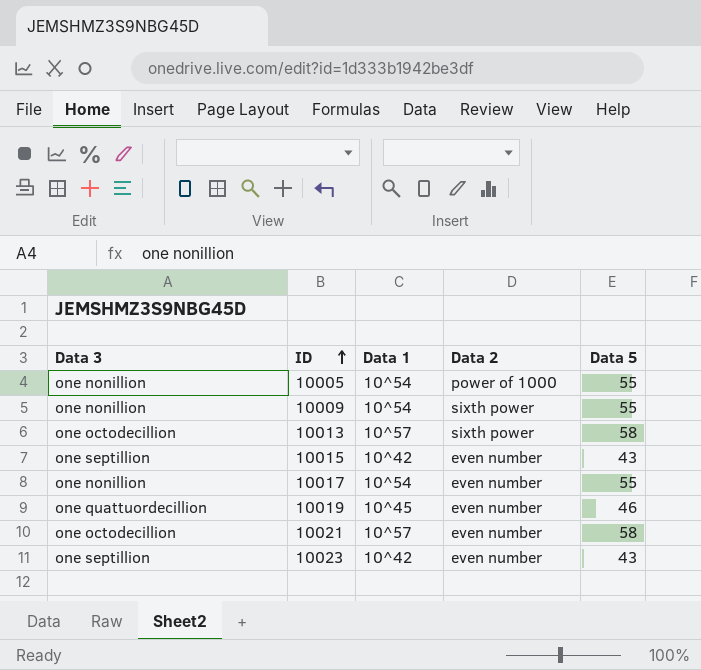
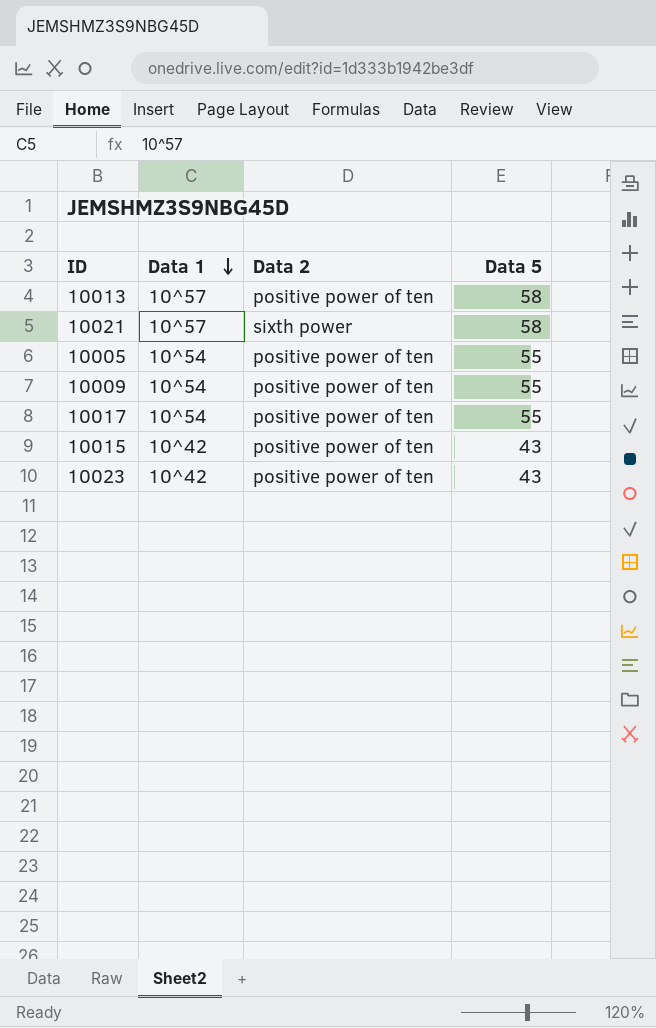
row order: ID ascending -> Data 1 descending
column Data 3 | position: 1 -> none
row 10019: one quattuordecillion | 10^45 | even number | 46 -> none
10013 | Data 2: sixth power -> positive power of ten
10021 | Data 2: even number -> sixth power
10005 | Data 2: power of 1000 -> positive power of ten
10009 | Data 2: sixth power -> positive power of ten
10017 | Data 2: even number -> positive power of ten
10015 | Data 2: even number -> positive power of ten
10023 | Data 2: even number -> positive power of ten

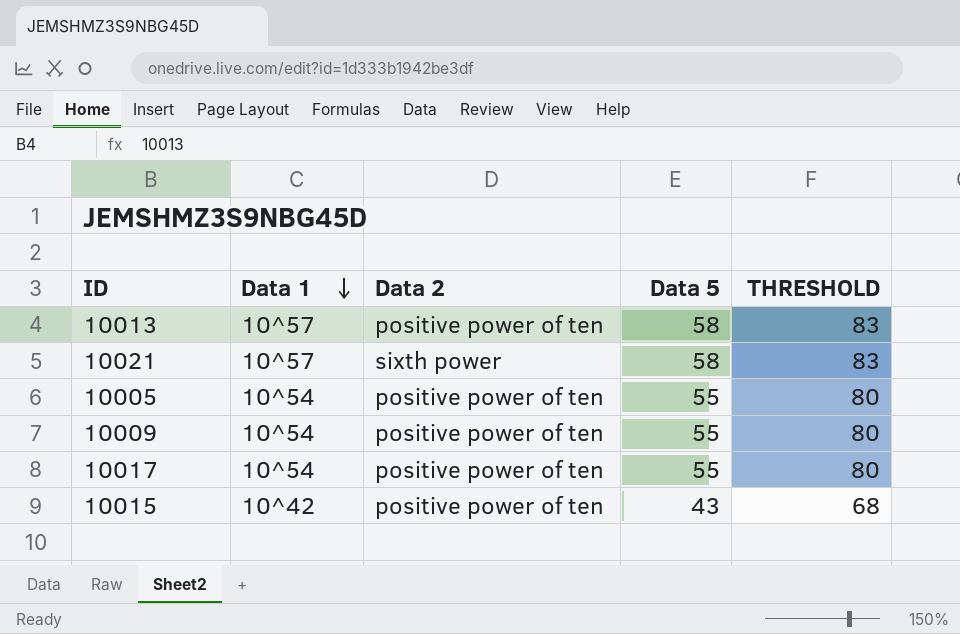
column THRESHOLD | formula: none -> [Data 5] + 25
row 10023: 10^42 | positive power of ten | 43 -> none

